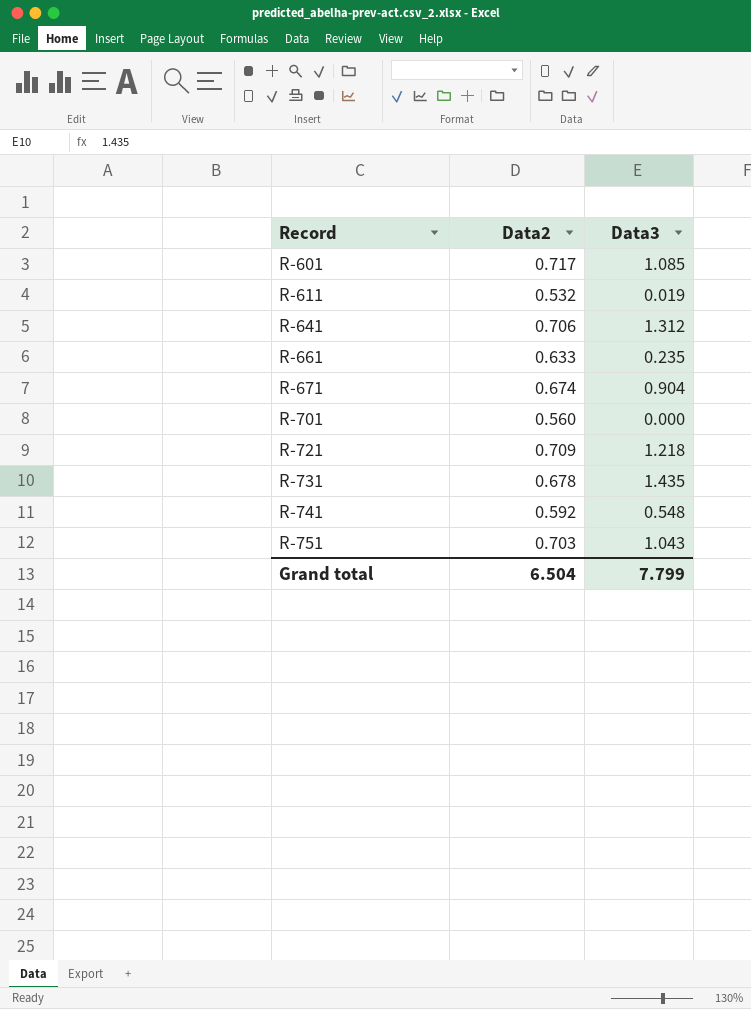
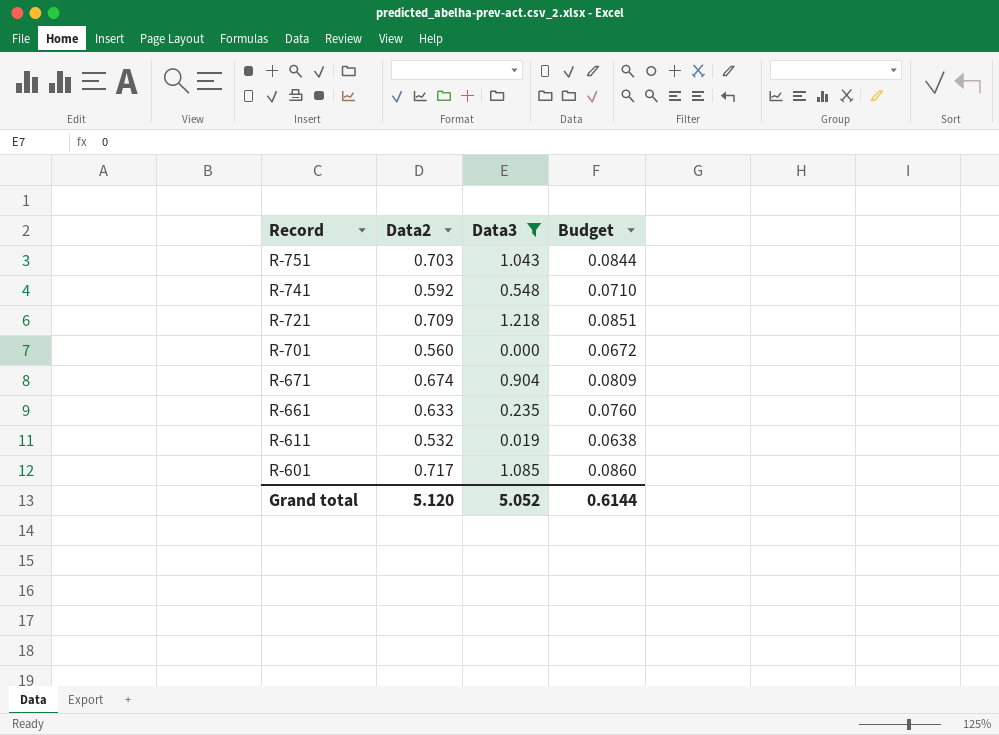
filter: none -> Data3 <= 1.218
row order: Record ascending -> Record descending
column Budget | formula: none -> [Data2] * 0.12
Grand total | Data2: 6.504 -> 5.120
Grand total | Data3: 7.799 -> 5.052

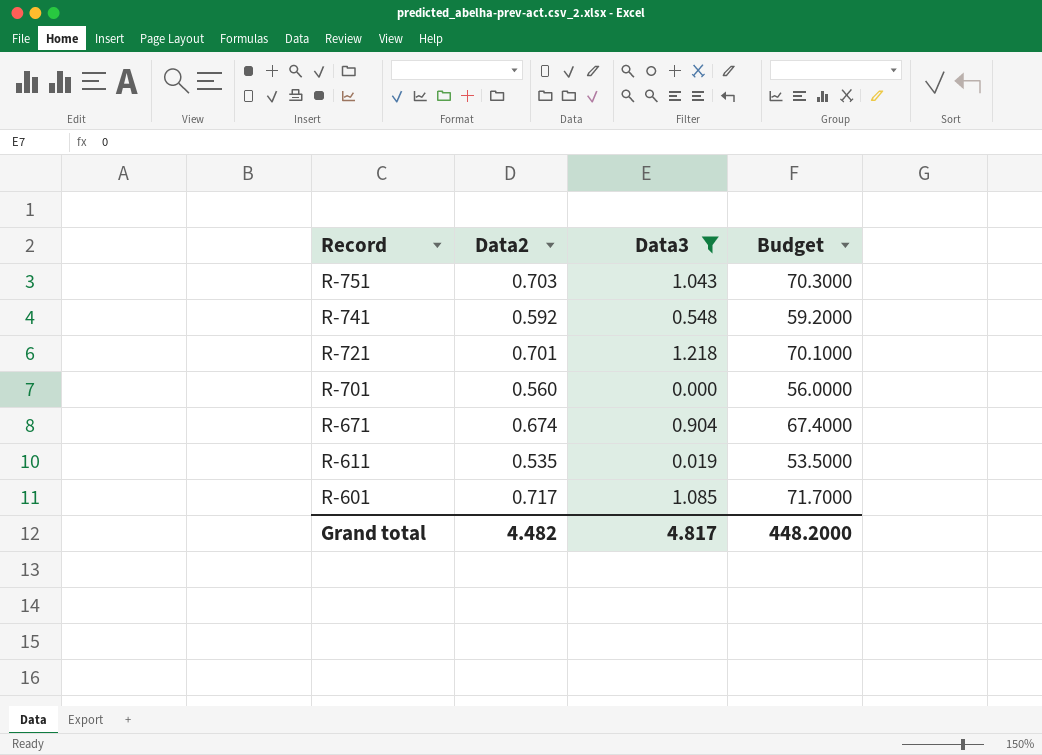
column Budget | formula: [Data2] * 0.12 -> [Data2] * 100
row R-661: 0.633 | 0.235 | 0.0760 -> none
R-721 | Data2: 0.709 -> 0.701
R-611 | Data2: 0.532 -> 0.535
Grand total | Data2: 5.120 -> 4.482
Grand total | Data3: 5.052 -> 4.817
Grand total | Budget: 0.6144 -> 448.2000

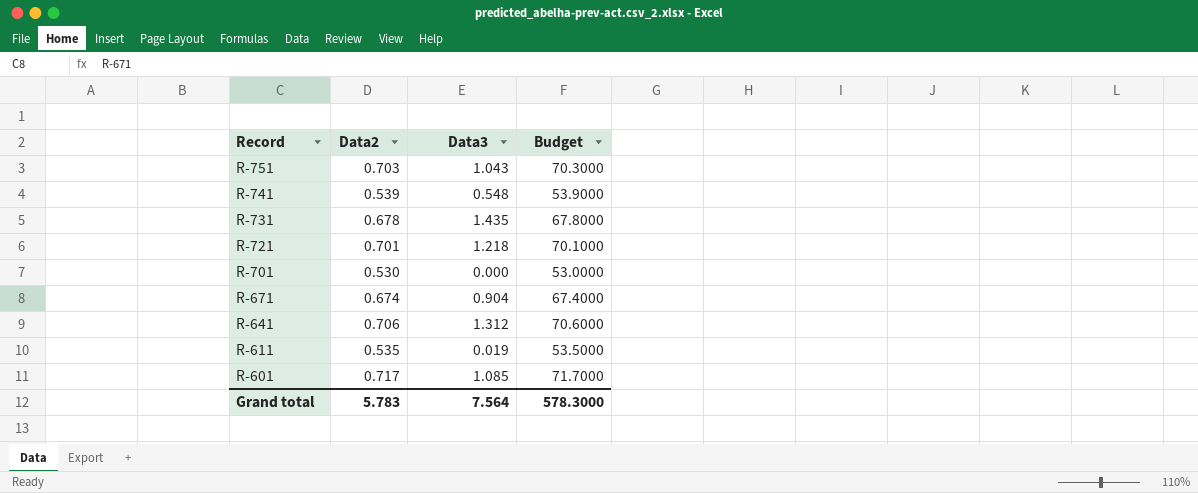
filter: Data3 <= 1.218 -> none
R-741 | Data2: 0.592 -> 0.539
R-741 | Budget: 59.2000 -> 53.9000
R-701 | Data2: 0.560 -> 0.530
R-701 | Budget: 56.0000 -> 53.0000
Grand total | Data2: 4.482 -> 5.783
Grand total | Data3: 4.817 -> 7.564
Grand total | Budget: 448.2000 -> 578.3000

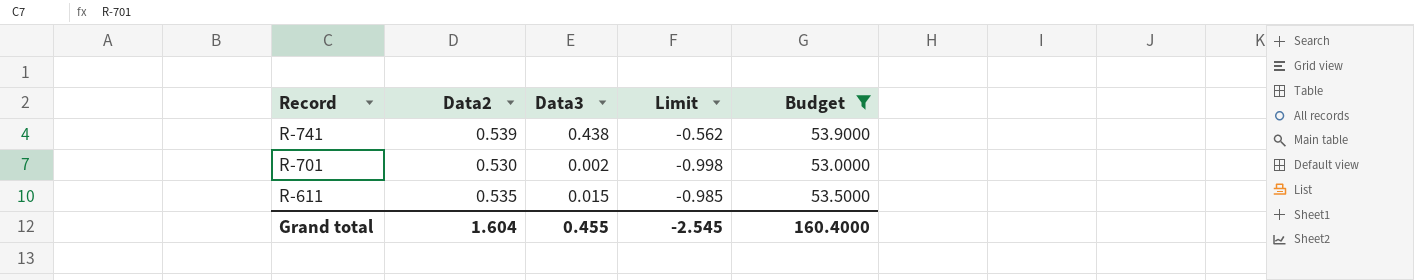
filter: none -> Budget <= 53.9000
column Limit | formula: none -> [Data3] - 1
R-741 | Data3: 0.548 -> 0.438
R-701 | Data3: 0.000 -> 0.002
R-611 | Data3: 0.019 -> 0.015
Grand total | Data2: 5.783 -> 1.604
Grand total | Data3: 7.564 -> 0.455
Grand total | Budget: 578.3000 -> 160.4000

